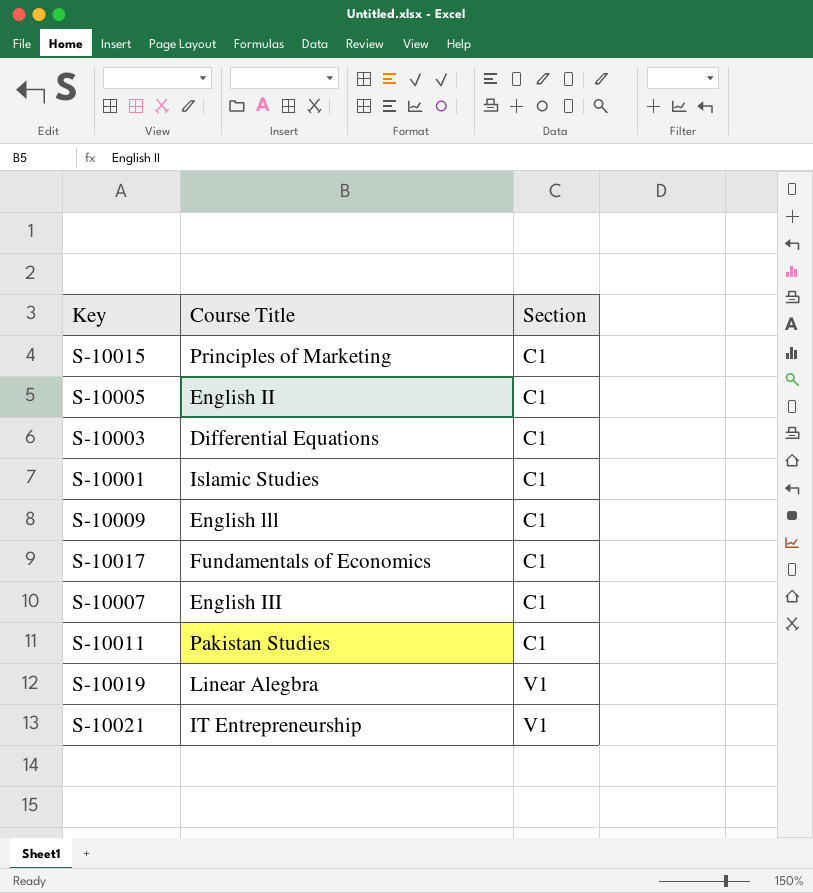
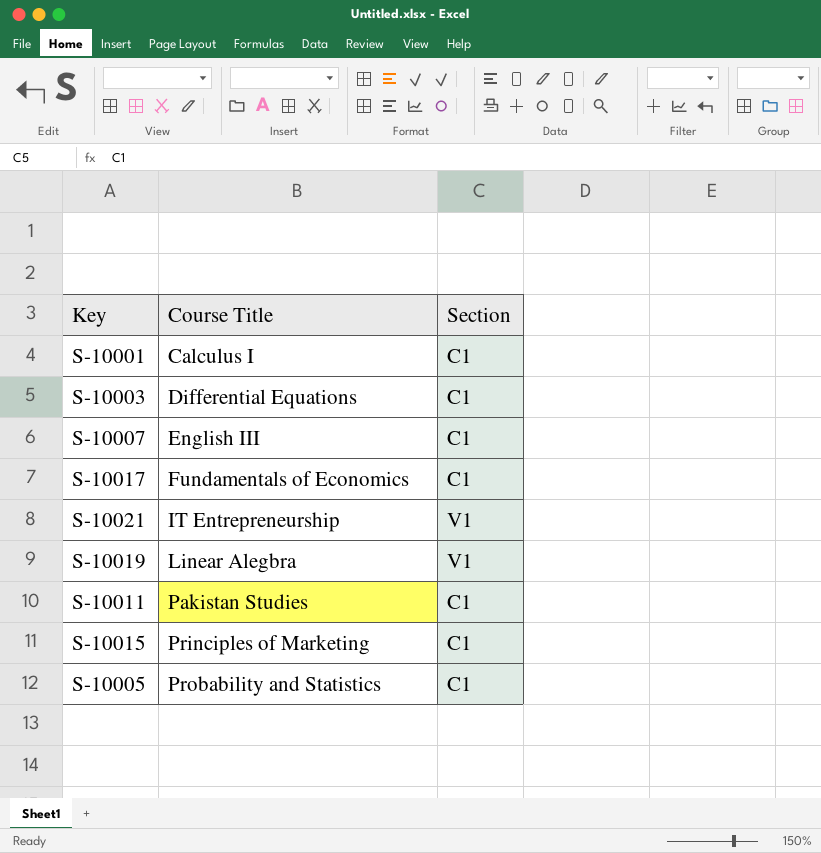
row order: Section ascending -> Course Title ascending
row S-10009: English lll | C1 -> none
S-10001 | Course Title: Islamic Studies -> Calculus I
S-10005 | Course Title: English II -> Probability and Statistics

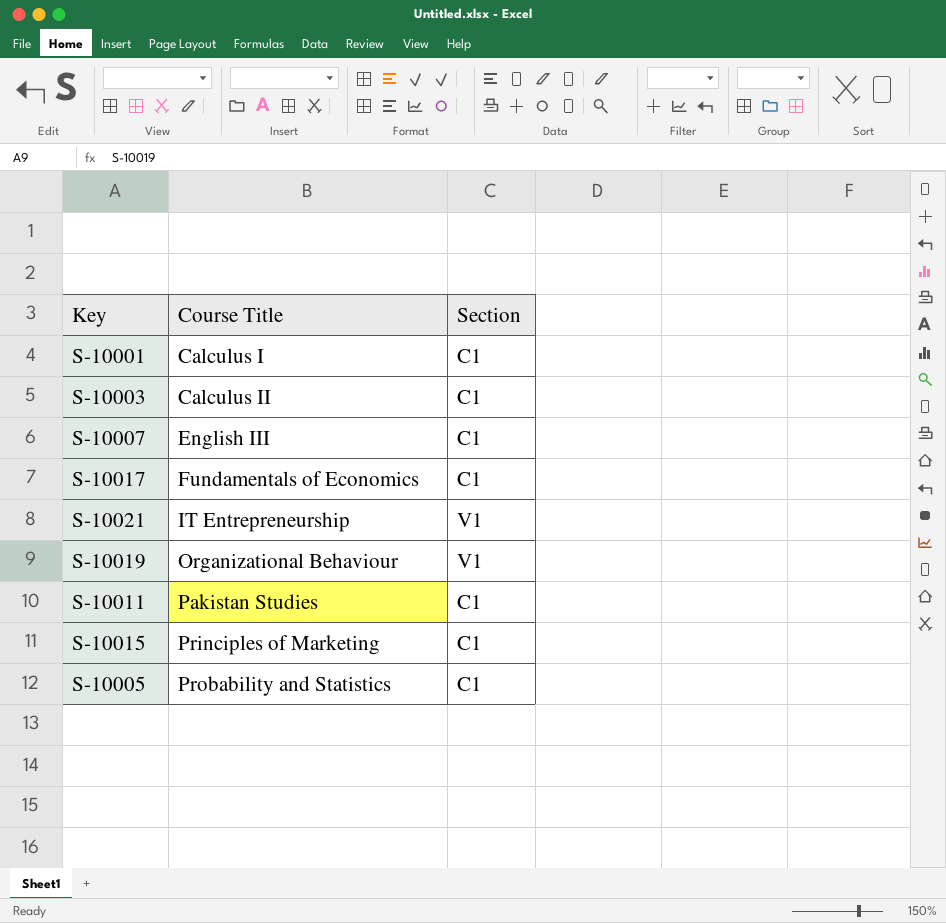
S-10003 | Course Title: Differential Equations -> Calculus II
S-10019 | Course Title: Linear Alegbra -> Organizational Behaviour

